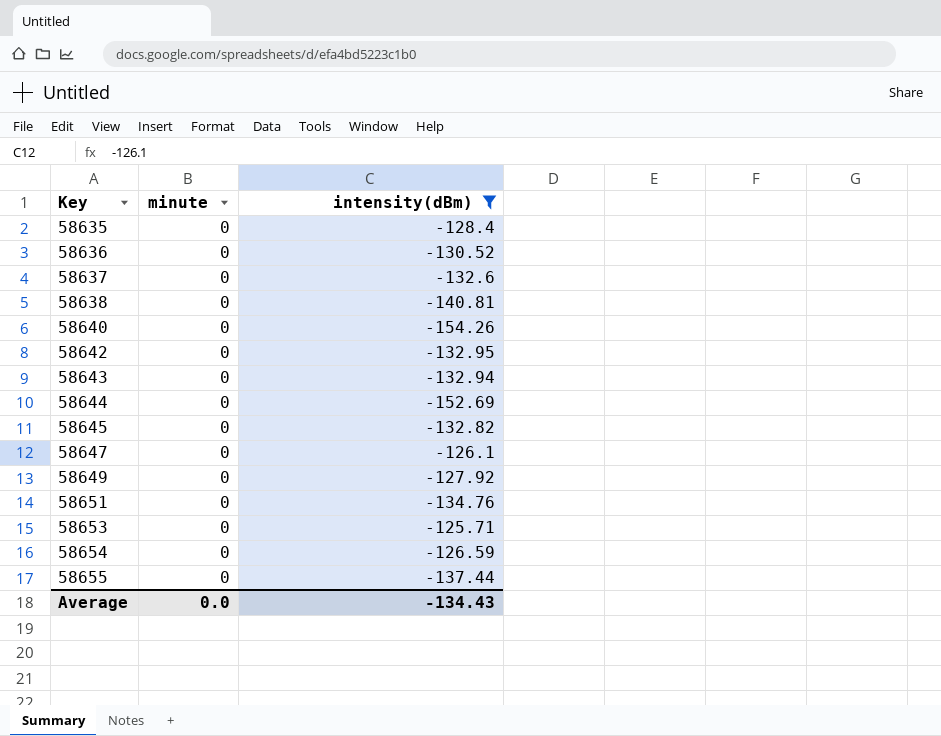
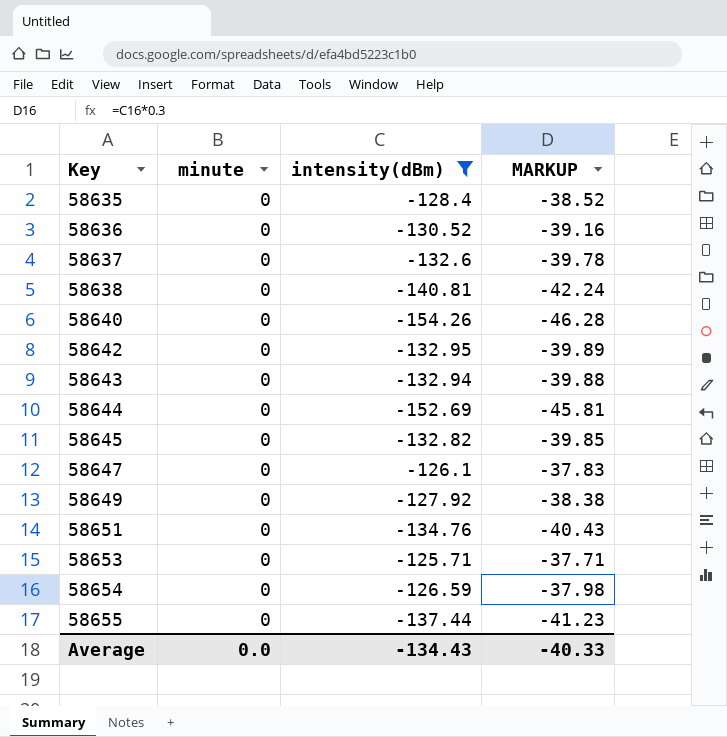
column MARKUP | formula: none -> [intensity(dBm)] * 0.3

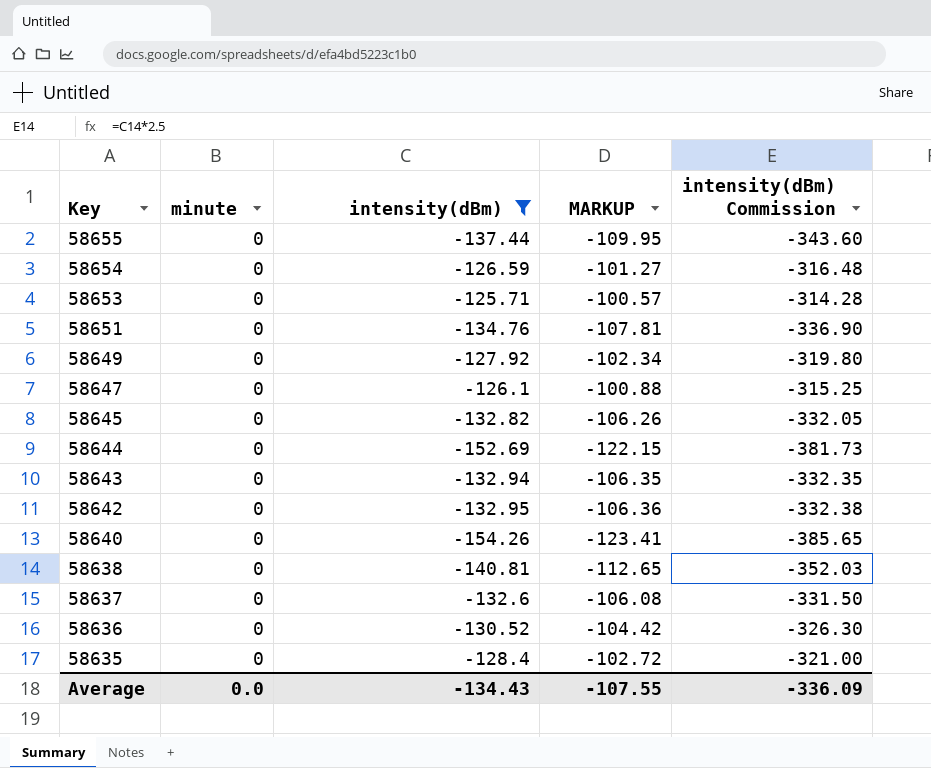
row order: Key ascending -> Key descending
column MARKUP | formula: [intensity(dBm)] * 0.3 -> [intensity(dBm)] * 0.8
column intensity(dBm) Commission | formula: none -> [intensity(dBm)] * 2.5
Average | MARKUP: -40.33 -> -107.55

